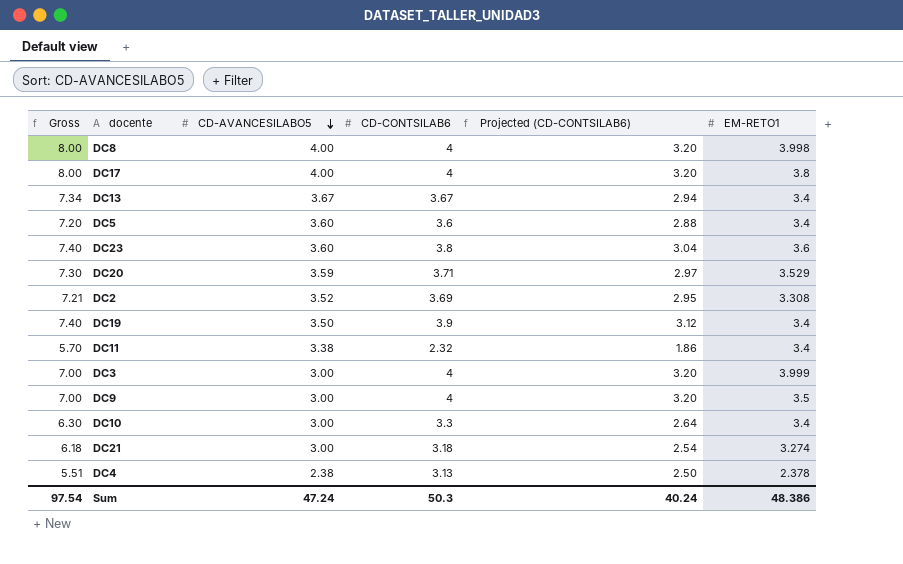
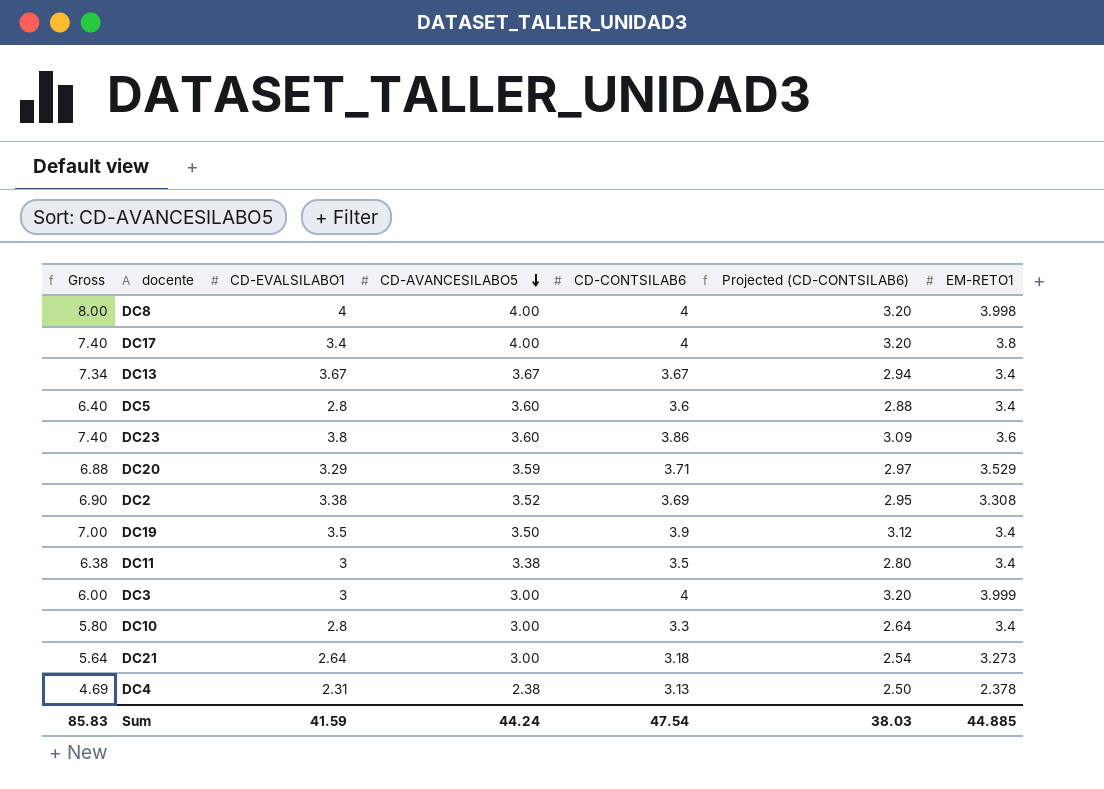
column Gross | formula: [CD-AVANCESILABO5] + [CD-CONTSILAB6] -> [CD-EVALSILABO1] + [CD-AVANCESILABO5]
column CD-EVALSILABO1 | position: none -> 3
row DC9: 7.00 | 3.00 | 4 | 3.20 | 3.5 -> none
DC23 | CD-CONTSILAB6: 3.8 -> 3.86
DC23 | Projected (CD-CONTSILAB6): 3.04 -> 3.09
DC11 | CD-CONTSILAB6: 2.32 -> 3.5
DC11 | Projected (CD-CONTSILAB6): 1.86 -> 2.80
DC21 | EM-RETO1: 3.274 -> 3.273
Sum | Gross: 97.54 -> 85.83
Sum | CD-AVANCESILABO5: 47.24 -> 44.24
Sum | CD-CONTSILAB6: 50.3 -> 47.54
Sum | Projected (CD-CONTSILAB6): 40.24 -> 38.03
Sum | EM-RETO1: 48.386 -> 44.885

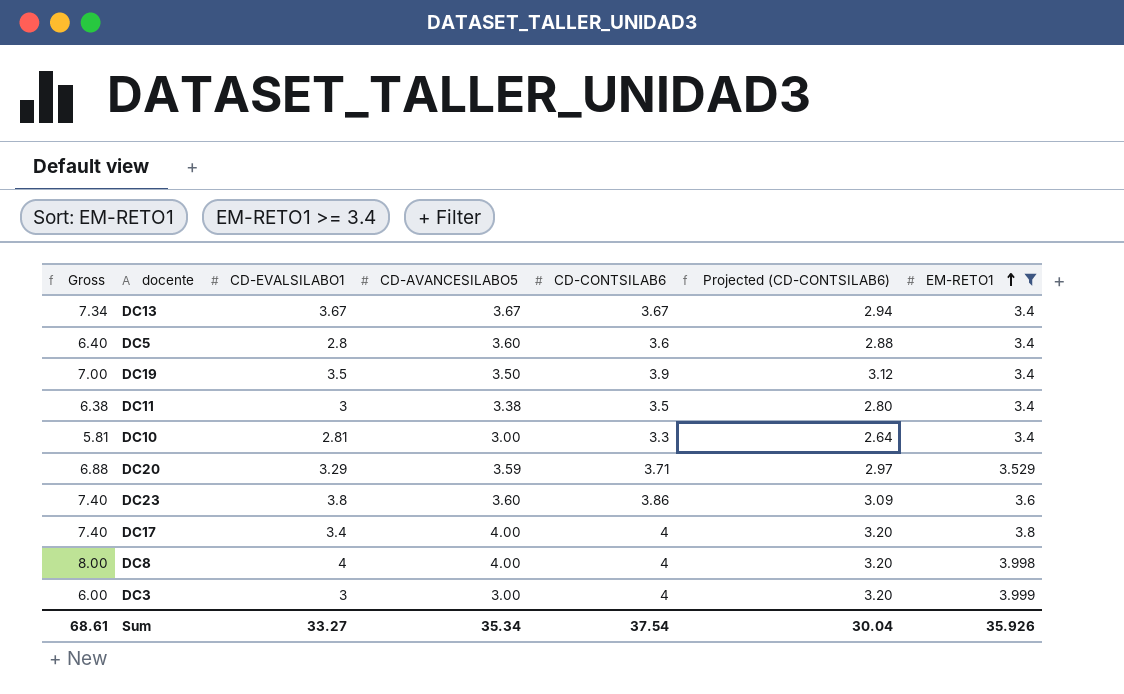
filter: none -> EM-RETO1 >= 3.4
row order: CD-AVANCESILABO5 descending -> EM-RETO1 ascending
DC10 | Gross: 5.80 -> 5.81
DC10 | CD-EVALSILABO1: 2.8 -> 2.81
Sum | Gross: 85.83 -> 68.61
Sum | CD-EVALSILABO1: 41.59 -> 33.27
Sum | CD-AVANCESILABO5: 44.24 -> 35.34
Sum | CD-CONTSILAB6: 47.54 -> 37.54
Sum | Projected (CD-CONTSILAB6): 38.03 -> 30.04
Sum | EM-RETO1: 44.885 -> 35.926

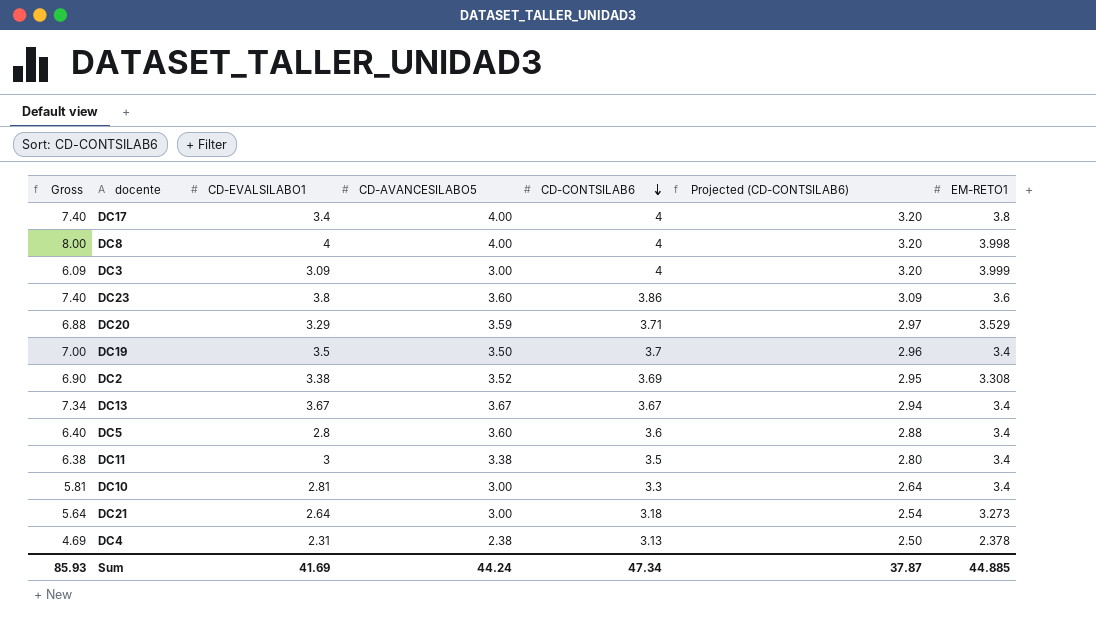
filter: EM-RETO1 >= 3.4 -> none
row order: EM-RETO1 ascending -> CD-CONTSILAB6 descending
DC3 | Gross: 6.00 -> 6.09
DC3 | CD-EVALSILABO1: 3 -> 3.09
DC19 | CD-CONTSILAB6: 3.9 -> 3.7
DC19 | Projected (CD-CONTSILAB6): 3.12 -> 2.96
Sum | Gross: 68.61 -> 85.93
Sum | CD-EVALSILABO1: 33.27 -> 41.69
Sum | CD-AVANCESILABO5: 35.34 -> 44.24
Sum | CD-CONTSILAB6: 37.54 -> 47.34
Sum | Projected (CD-CONTSILAB6): 30.04 -> 37.87
Sum | EM-RETO1: 35.926 -> 44.885

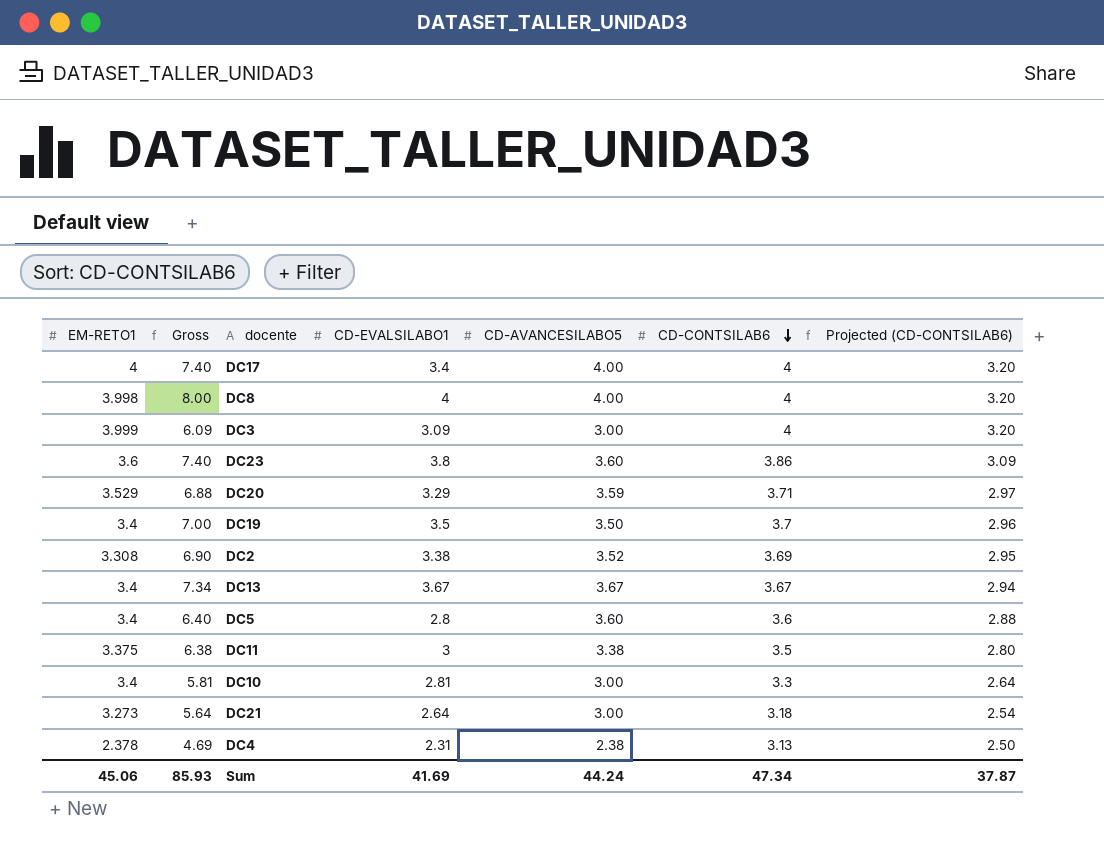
column EM-RETO1 | position: 7 -> 1
DC17 | EM-RETO1: 3.8 -> 4
DC11 | EM-RETO1: 3.4 -> 3.375
Sum | EM-RETO1: 44.885 -> 45.06

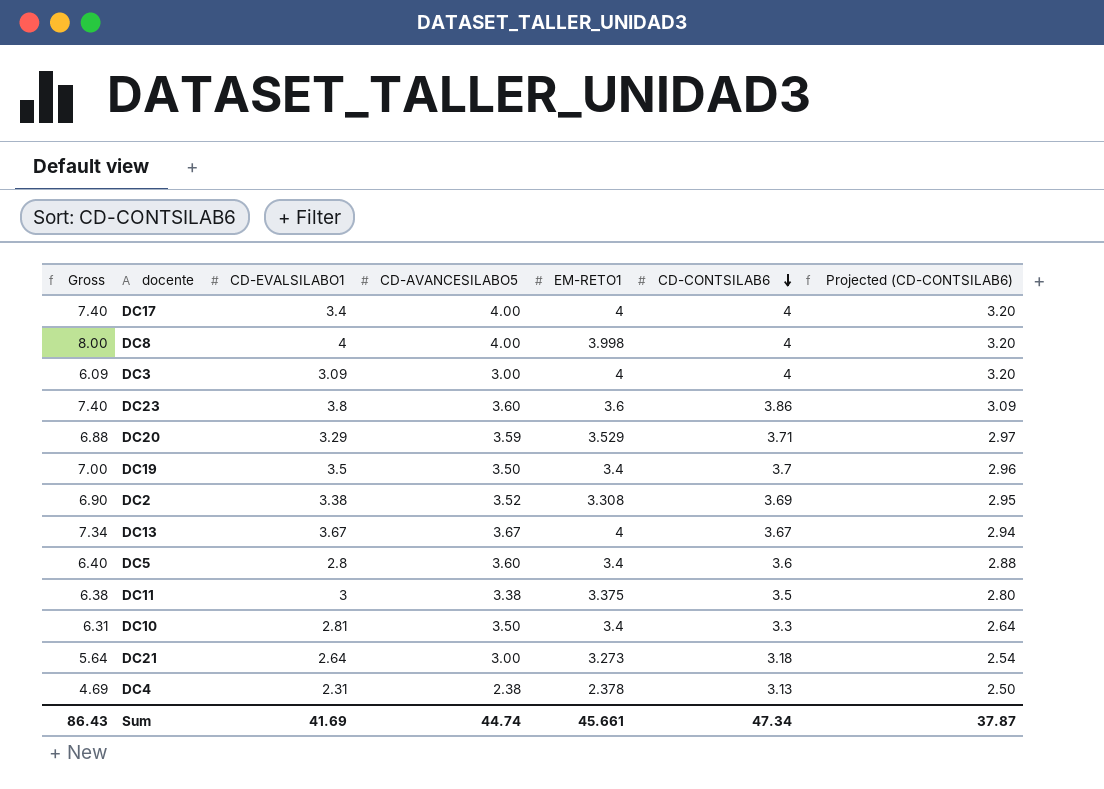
column EM-RETO1 | position: 1 -> 5
DC3 | EM-RETO1: 3.999 -> 4
DC13 | EM-RETO1: 3.4 -> 4
DC10 | Gross: 5.81 -> 6.31
DC10 | CD-AVANCESILABO5: 3.00 -> 3.50
Sum | Gross: 85.93 -> 86.43
Sum | CD-AVANCESILABO5: 44.24 -> 44.74
Sum | EM-RETO1: 45.06 -> 45.661

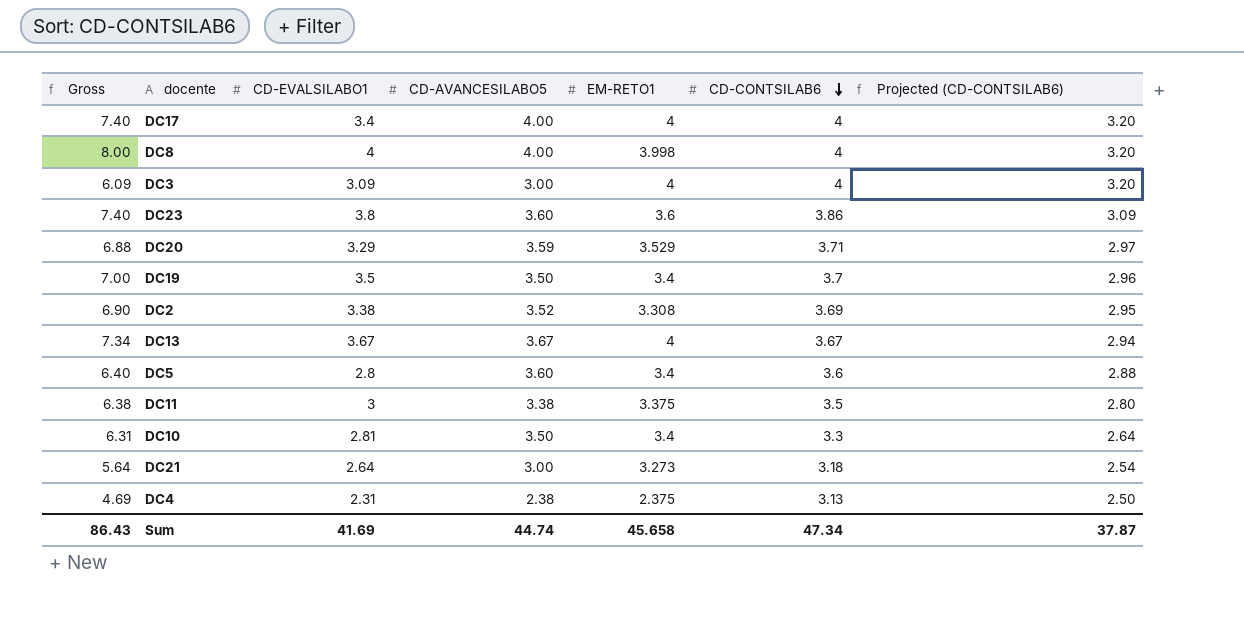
DC4 | EM-RETO1: 2.378 -> 2.375
Sum | EM-RETO1: 45.661 -> 45.658

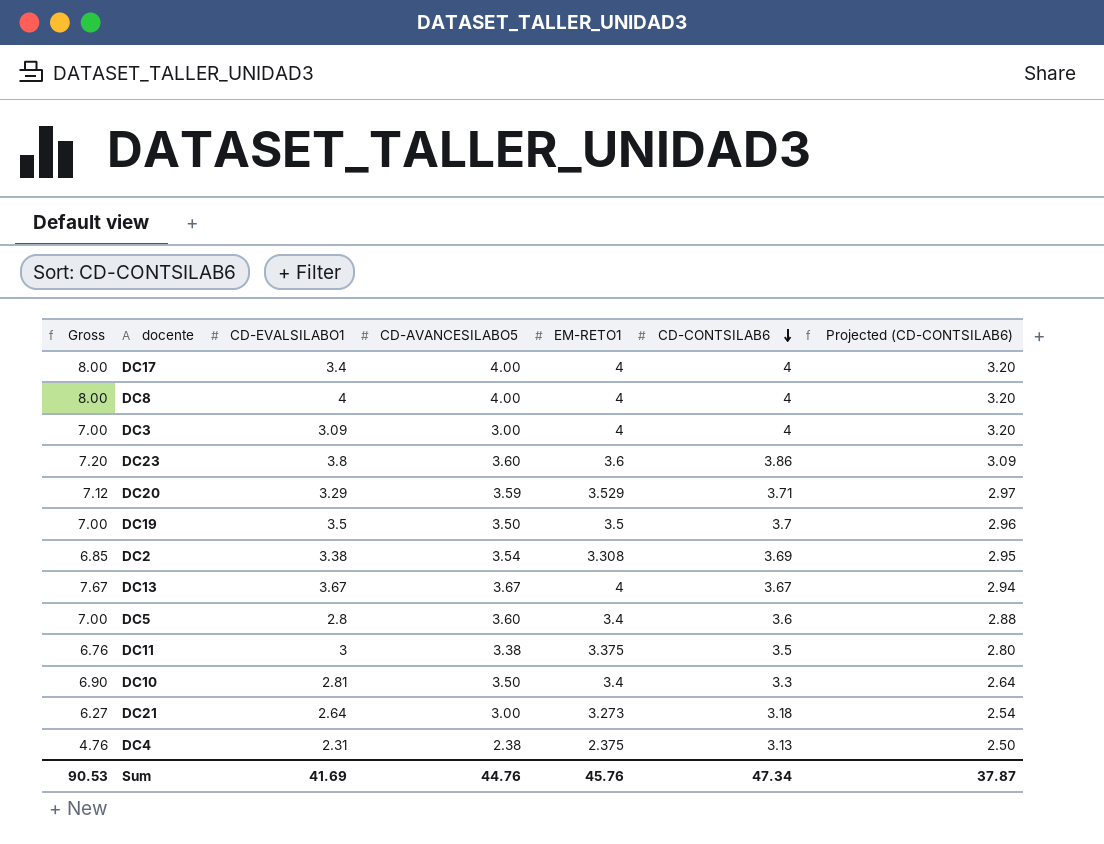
column Gross | formula: [CD-EVALSILABO1] + [CD-AVANCESILABO5] -> [CD-AVANCESILABO5] + [EM-RETO1]
DC8 | EM-RETO1: 3.998 -> 4
DC19 | EM-RETO1: 3.4 -> 3.5
DC2 | CD-AVANCESILABO5: 3.52 -> 3.54
Sum | Gross: 86.43 -> 90.53
Sum | CD-AVANCESILABO5: 44.74 -> 44.76
Sum | EM-RETO1: 45.658 -> 45.76

